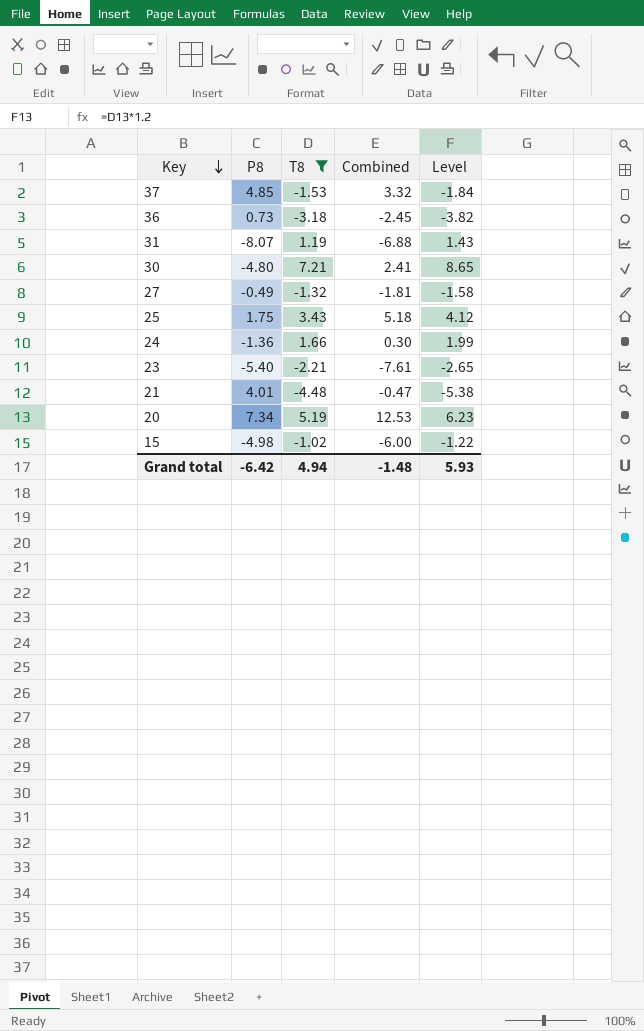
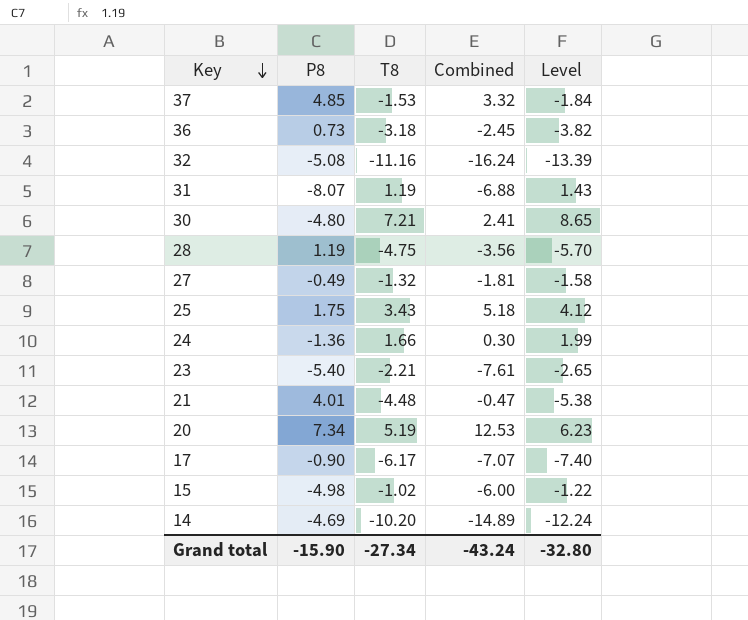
filter: T8 >= -4.48 -> none
Grand total | P8: -6.42 -> -15.90
Grand total | T8: 4.94 -> -27.34
Grand total | Combined: -1.48 -> -43.24
Grand total | Level: 5.93 -> -32.80

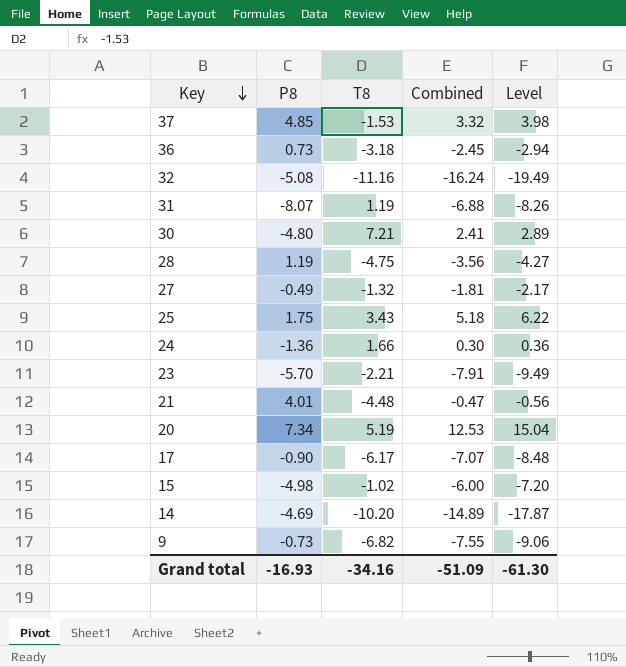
column Level | formula: [T8] * 1.2 -> [Combined] * 1.2
23 | P8: -5.40 -> -5.70
23 | Combined: -7.61 -> -7.91
row 9: none -> -0.73 | -6.82 | -7.55 | -9.06
Grand total | P8: -15.90 -> -16.93
Grand total | T8: -27.34 -> -34.16
Grand total | Combined: -43.24 -> -51.09
Grand total | Level: -32.80 -> -61.30

